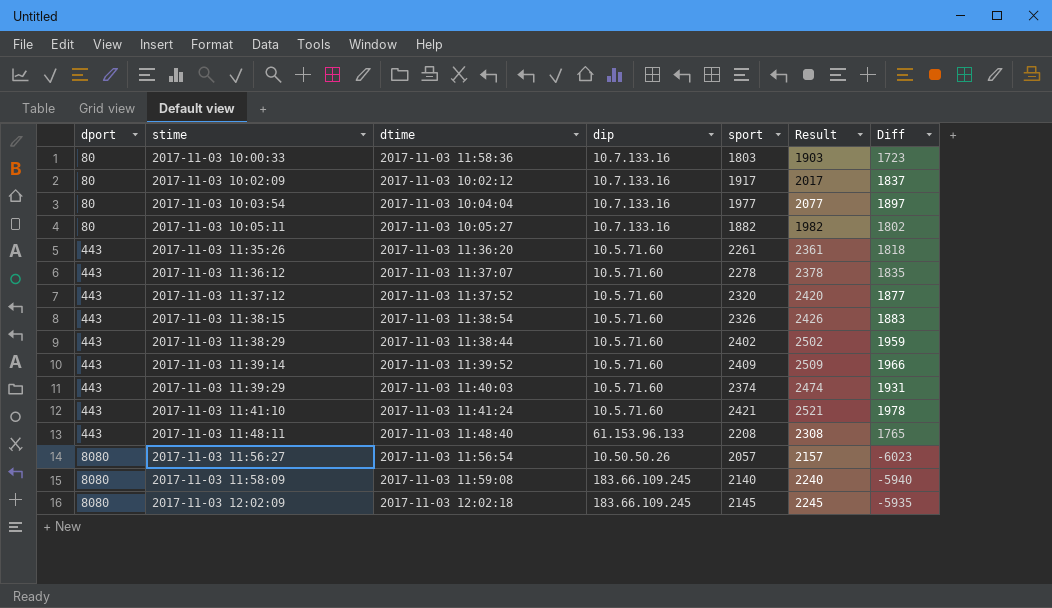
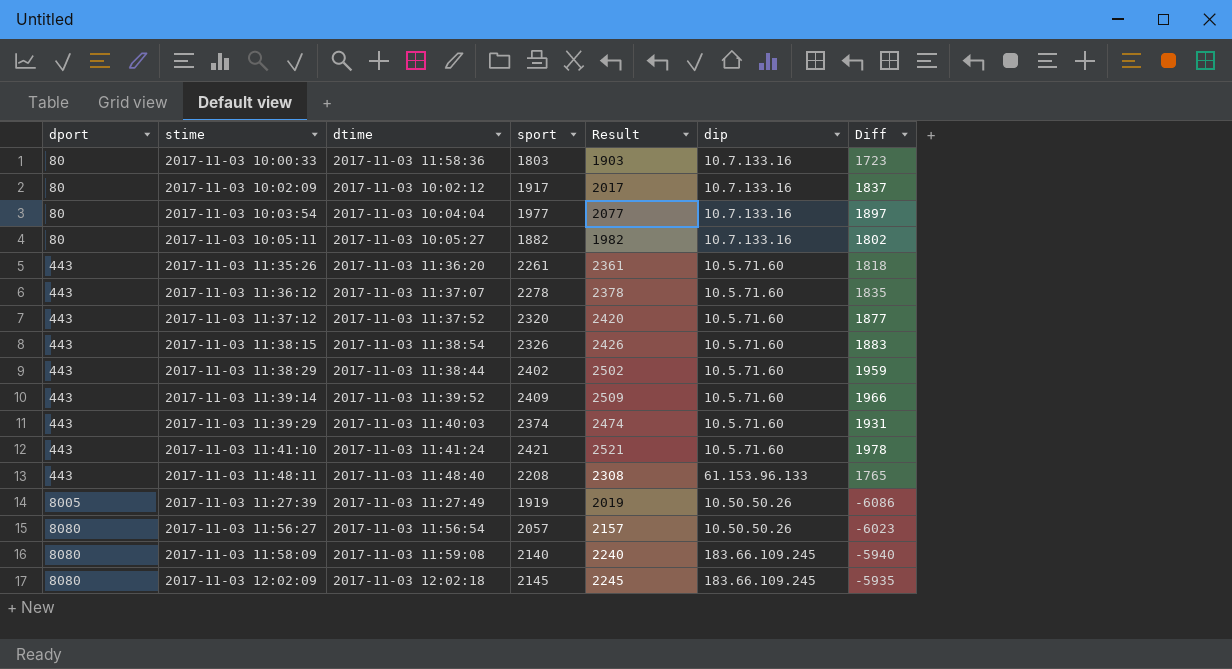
column dip | position: 4 -> 6
row 2017-11-03 11:27:39: none -> 8005 | 2017-11-03 11:27:49 | 1919 | 2019 | 10.50.50.26 | -6086

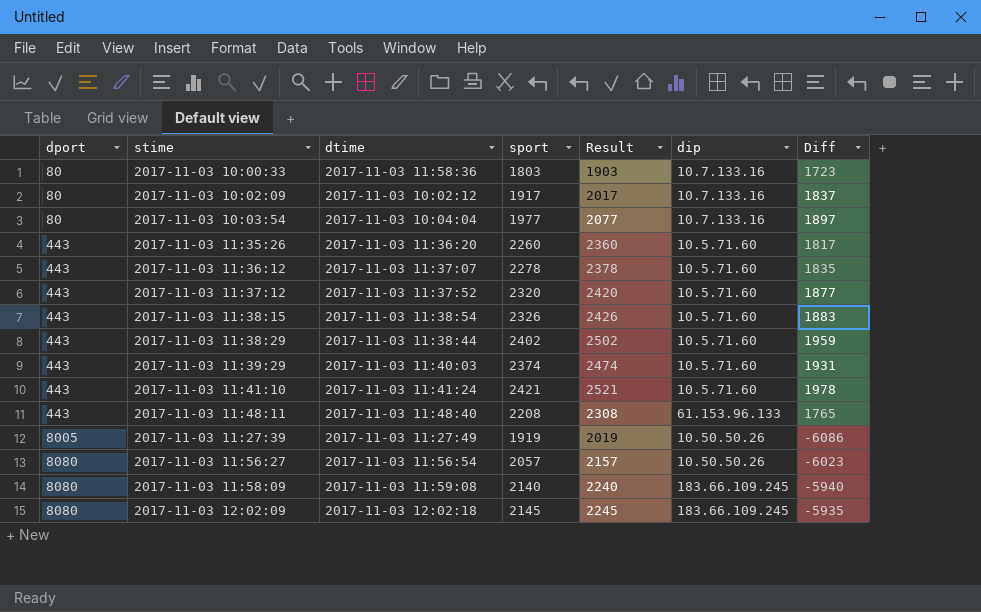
row 2017-11-03 10:05:11: 80 | 2017-11-03 10:05:27 | 1882 | 1982 | 10.7.133.16 | 1802 -> none
row 2017-11-03 11:39:14: 443 | 2017-11-03 11:39:52 | 2409 | 2509 | 10.5.71.60 | 1966 -> none
2017-11-03 11:35:26 | sport: 2261 -> 2260
2017-11-03 11:35:26 | Result: 2361 -> 2360
2017-11-03 11:35:26 | Diff: 1818 -> 1817

